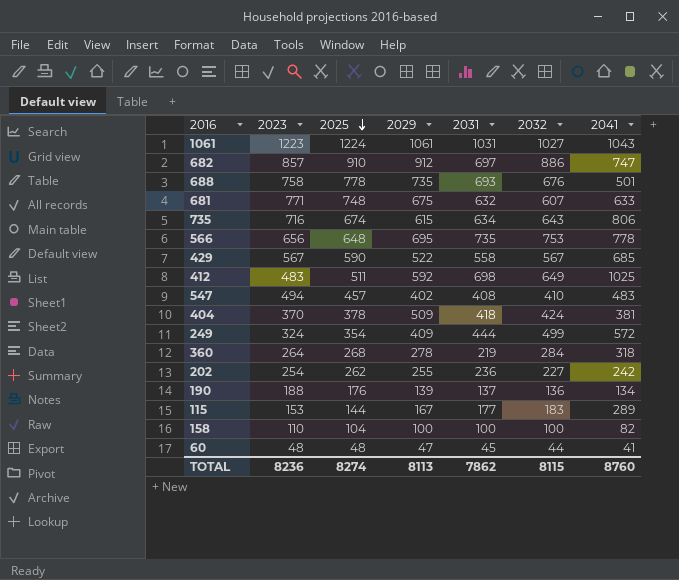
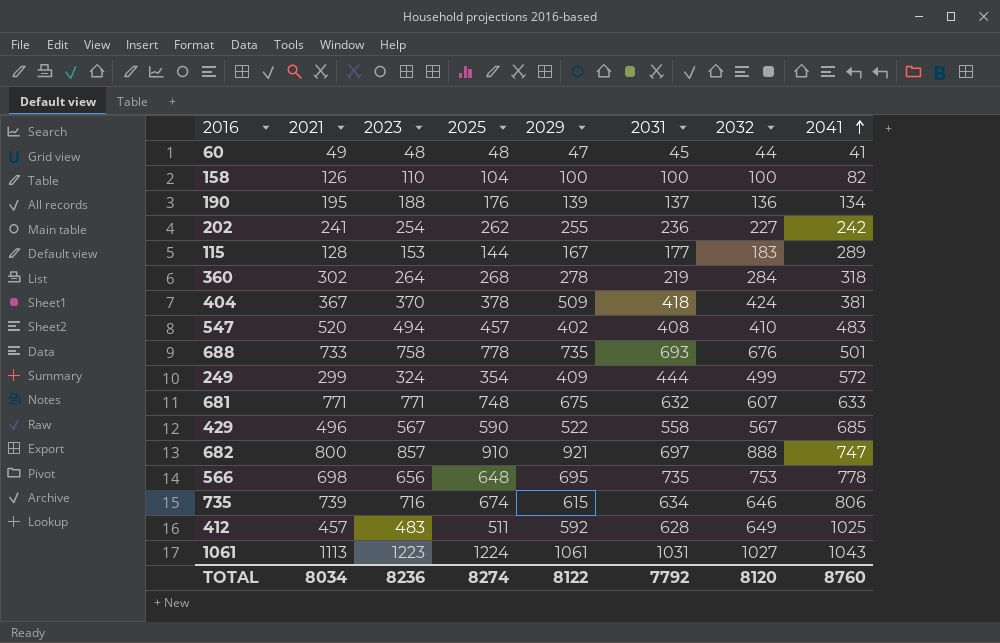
row order: 2025 descending -> 2041 ascending
column 2021 | position: none -> 2
682 | 2029: 912 -> 921
682 | 2032: 886 -> 888
735 | 2032: 643 -> 646
412 | 2031: 698 -> 628
TOTAL | 2029: 8113 -> 8122
TOTAL | 2031: 7862 -> 7792
TOTAL | 2032: 8115 -> 8120

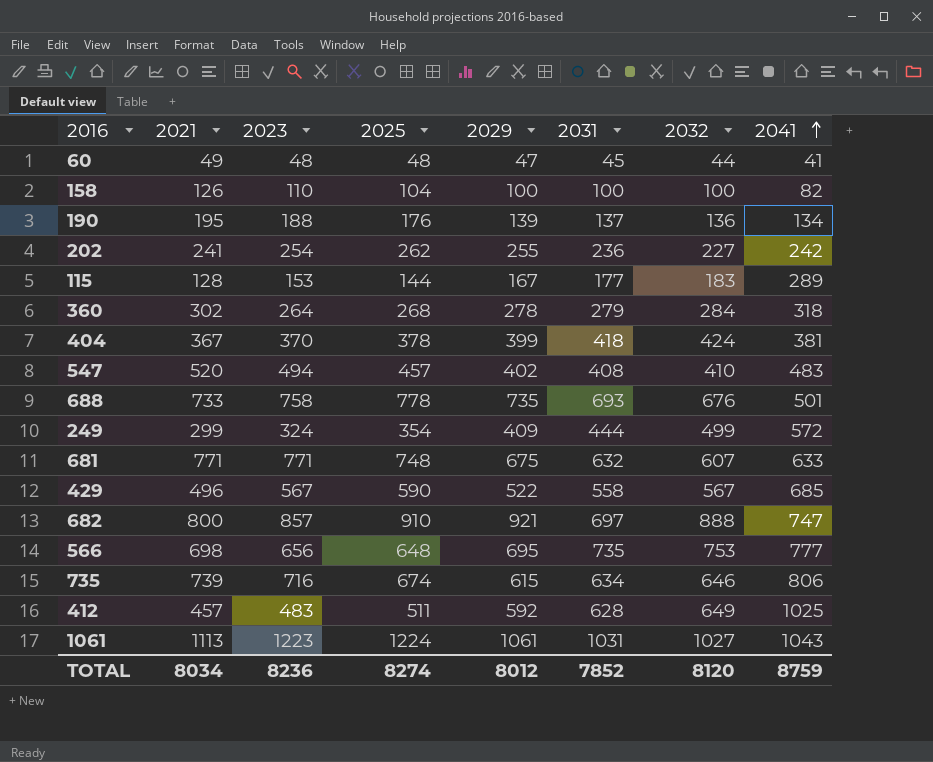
360 | 2031: 219 -> 279
404 | 2029: 509 -> 399
566 | 2041: 778 -> 777
TOTAL | 2029: 8122 -> 8012
TOTAL | 2031: 7792 -> 7852
TOTAL | 2041: 8760 -> 8759

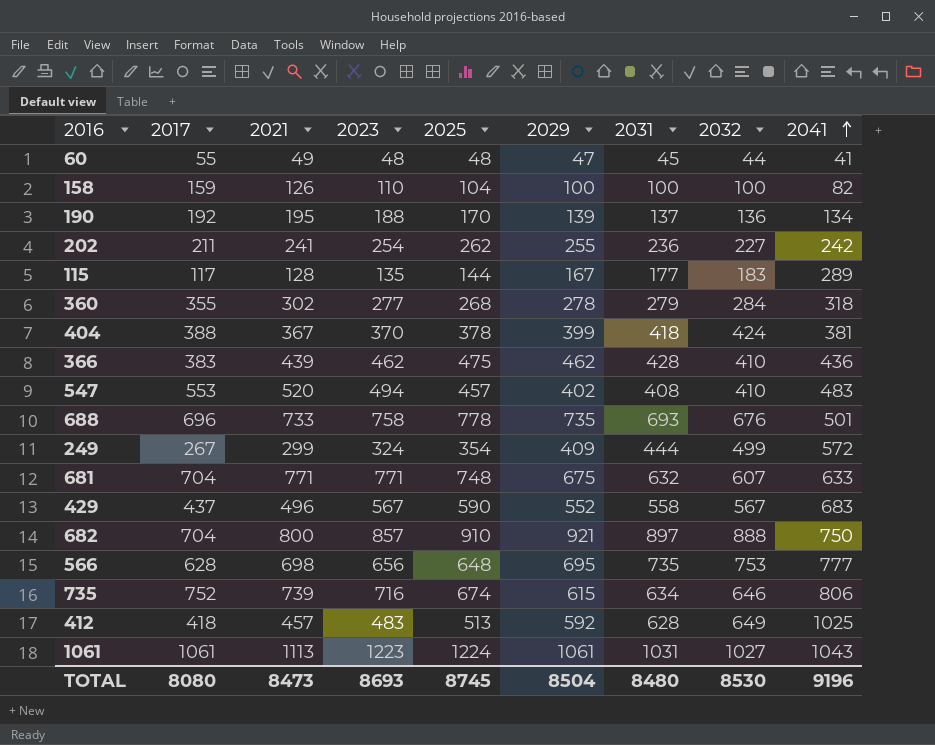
column 2017 | position: none -> 2
190 | 2025: 176 -> 170
115 | 2023: 153 -> 135
360 | 2023: 264 -> 277
row 366: none -> 383 | 439 | 462 | 475 | 462 | 428 | 410 | 436
429 | 2029: 522 -> 552
429 | 2041: 685 -> 683
682 | 2031: 697 -> 897
682 | 2041: 747 -> 750
412 | 2025: 511 -> 513
TOTAL | 2021: 8034 -> 8473
TOTAL | 2023: 8236 -> 8693
TOTAL | 2025: 8274 -> 8745
TOTAL | 2029: 8012 -> 8504
TOTAL | 2031: 7852 -> 8480
TOTAL | 2032: 8120 -> 8530
TOTAL | 2041: 8759 -> 9196

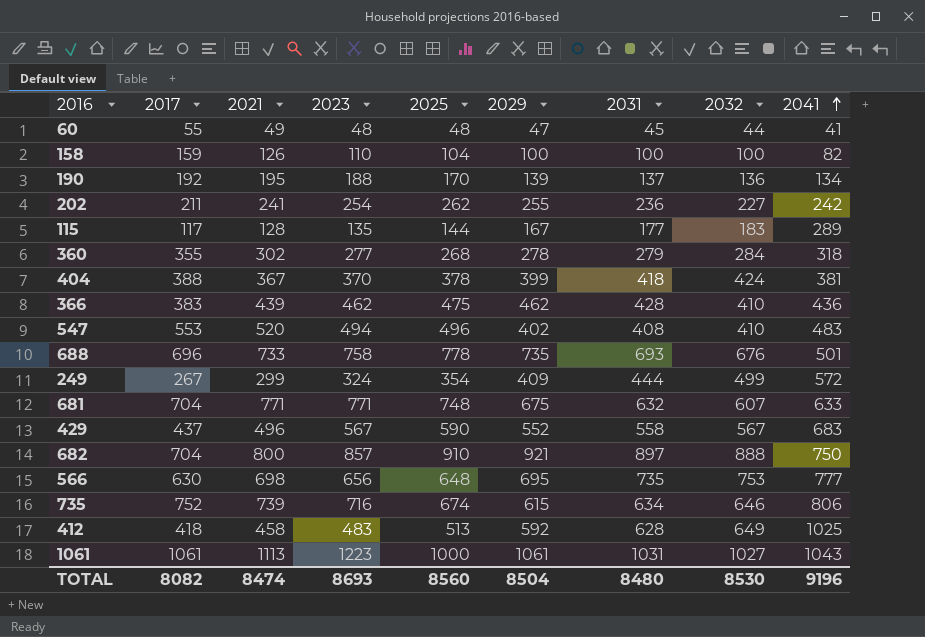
547 | 2025: 457 -> 496
566 | 2017: 628 -> 630
412 | 2021: 457 -> 458
1061 | 2025: 1224 -> 1000
TOTAL | 2017: 8080 -> 8082
TOTAL | 2021: 8473 -> 8474
TOTAL | 2025: 8745 -> 8560

